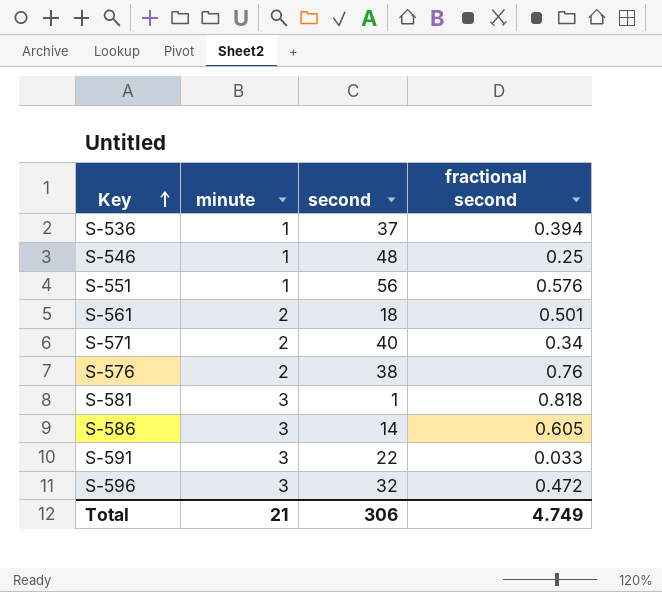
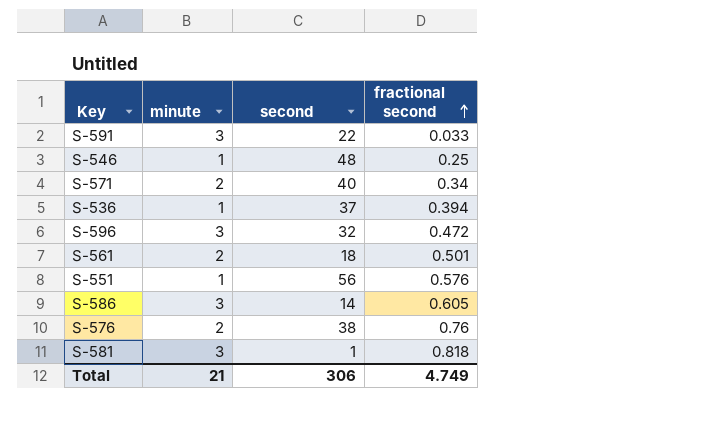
row order: Key ascending -> fractional second ascending

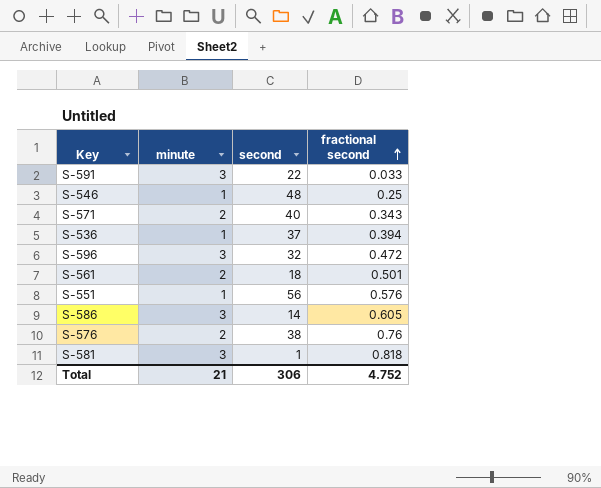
S-571 | fractional second: 0.34 -> 0.343
Total | fractional second: 4.749 -> 4.752

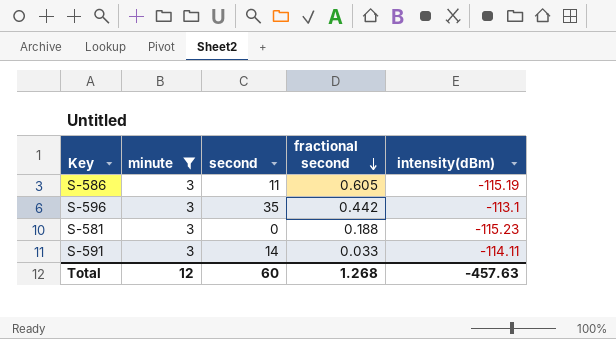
filter: none -> minute = 3
row order: fractional second ascending -> fractional second descending
column intensity(dBm) | position: none -> 5
S-586 | second: 14 -> 11
S-596 | second: 32 -> 35
S-596 | fractional second: 0.472 -> 0.442
S-581 | second: 1 -> 0
S-581 | fractional second: 0.818 -> 0.188
S-591 | second: 22 -> 14
Total | minute: 21 -> 12
Total | second: 306 -> 60
Total | fractional second: 4.752 -> 1.268

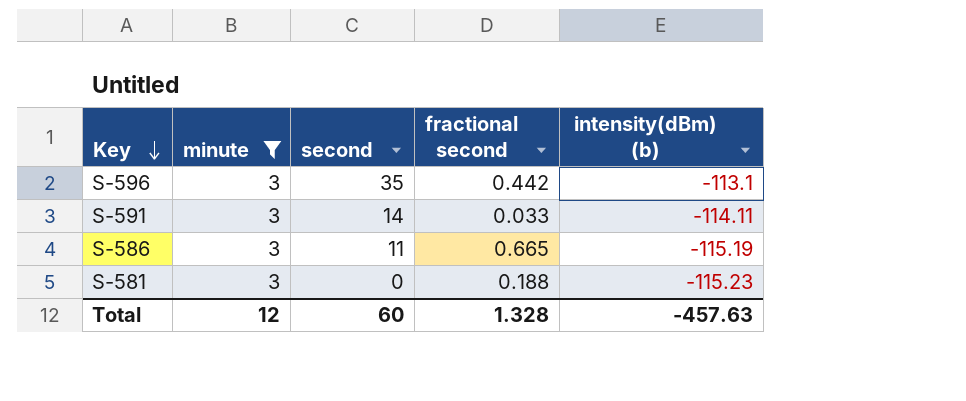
row order: fractional second descending -> Key descending
column name: intensity(dBm) -> intensity(dBm) (b)
S-586 | fractional second: 0.605 -> 0.665
Total | fractional second: 1.268 -> 1.328

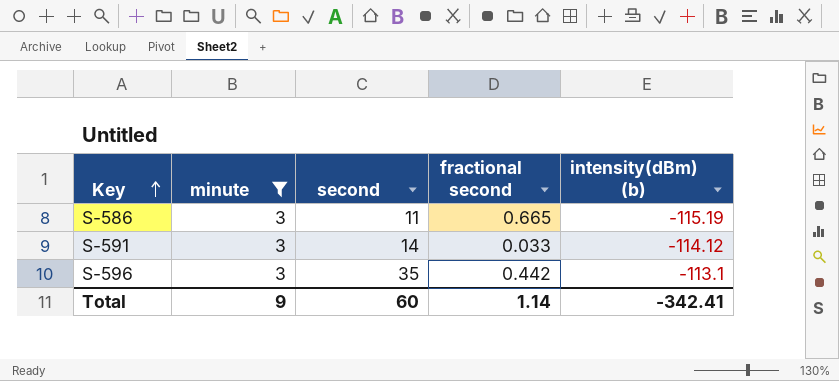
row order: Key descending -> Key ascending
row S-581: 3 | 0 | 0.188 | -115.23 -> none
S-591 | intensity(dBm) (b): -114.11 -> -114.12
Total | minute: 12 -> 9
Total | fractional second: 1.328 -> 1.14
Total | intensity(dBm) (b): -457.63 -> -342.41

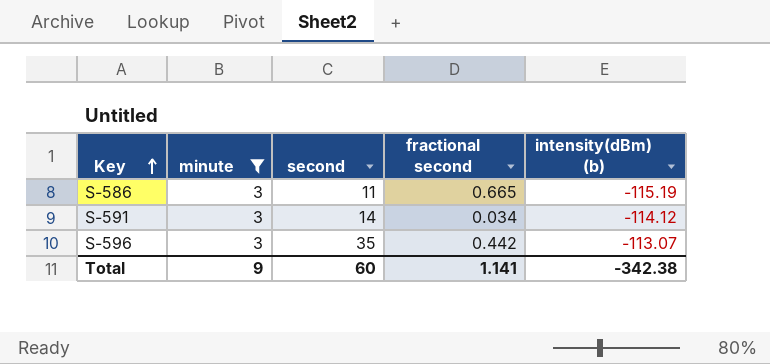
S-591 | fractional second: 0.033 -> 0.034
S-596 | intensity(dBm) (b): -113.1 -> -113.07
Total | fractional second: 1.14 -> 1.141
Total | intensity(dBm) (b): -342.41 -> -342.38

